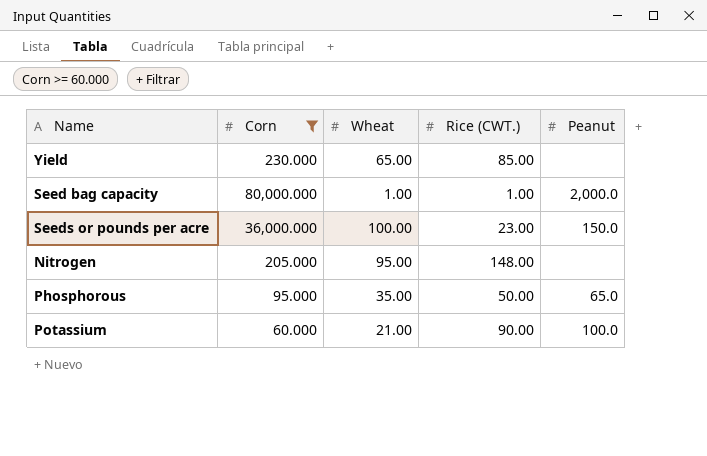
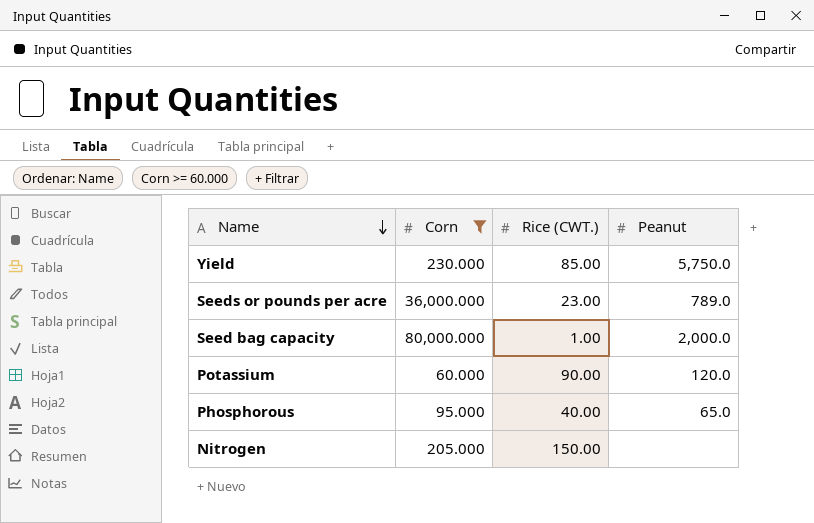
row order: none -> Name descending
column Wheat | position: 3 -> none
Yield | Peanut: none -> 5,750.0
Seeds or pounds per acre | Peanut: 150.0 -> 789.0
Potassium | Peanut: 100.0 -> 120.0
Phosphorous | Rice (CWT.): 50.00 -> 40.00
Nitrogen | Rice (CWT.): 148.00 -> 150.00

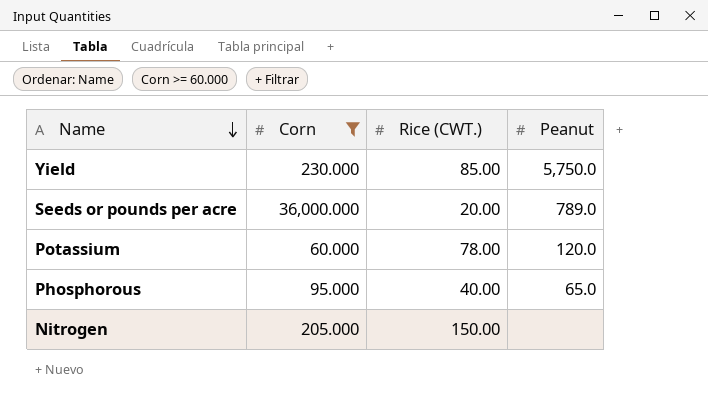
row Seed bag capacity: 80,000.000 | 1.00 | 2,000.0 -> none
Seeds or pounds per acre | Rice (CWT.): 23.00 -> 20.00
Potassium | Rice (CWT.): 90.00 -> 78.00

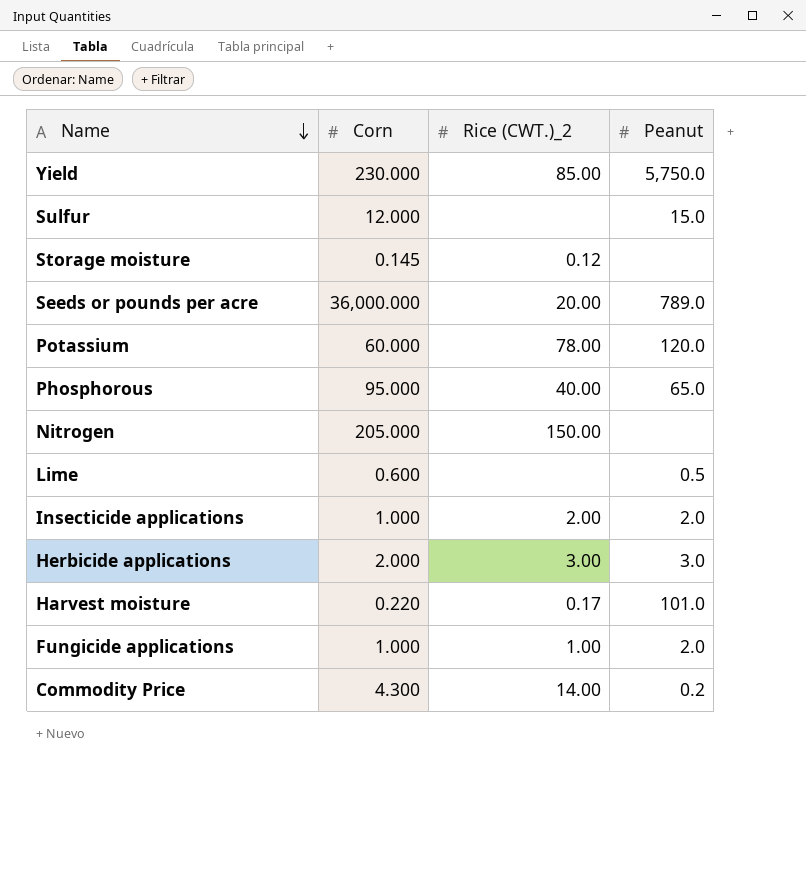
filter: Corn >= 60.000 -> none
column name: Rice (CWT.) -> Rice (CWT.)_2

